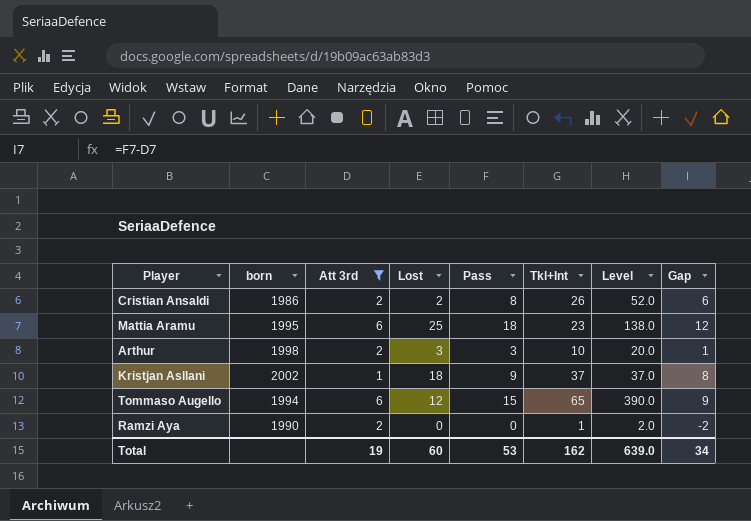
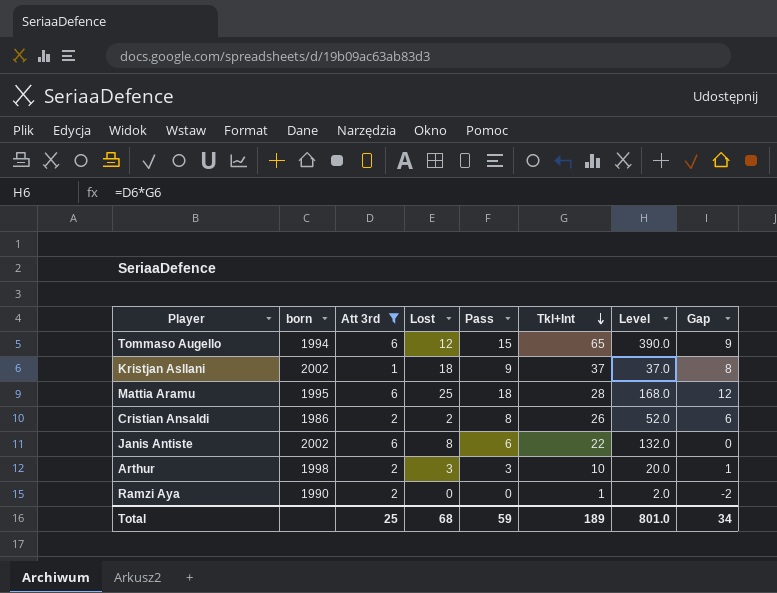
row order: none -> Tkl+Int descending
Mattia Aramu | Tkl+Int: 23 -> 28
Mattia Aramu | Level: 138.0 -> 168.0
row Janis Antiste: none -> 2002 | 6 | 8 | 6 | 22 | 132.0 | 0
Total | Att 3rd: 19 -> 25
Total | Lost: 60 -> 68
Total | Pass: 53 -> 59
Total | Tkl+Int: 162 -> 189
Total | Level: 639.0 -> 801.0

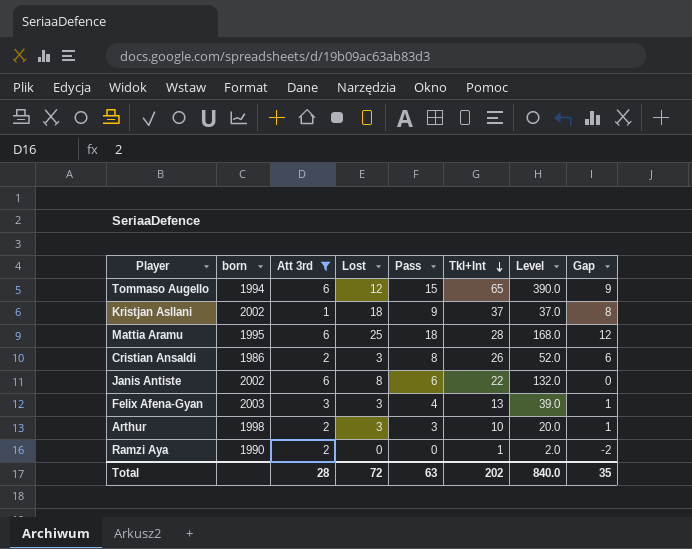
Cristian Ansaldi | Lost: 2 -> 3
row Felix Afena-Gyan: none -> 2003 | 3 | 3 | 4 | 13 | 39.0 | 1
Total | Att 3rd: 25 -> 28
Total | Lost: 68 -> 72
Total | Pass: 59 -> 63
Total | Tkl+Int: 189 -> 202
Total | Level: 801.0 -> 840.0
Total | Gap: 34 -> 35

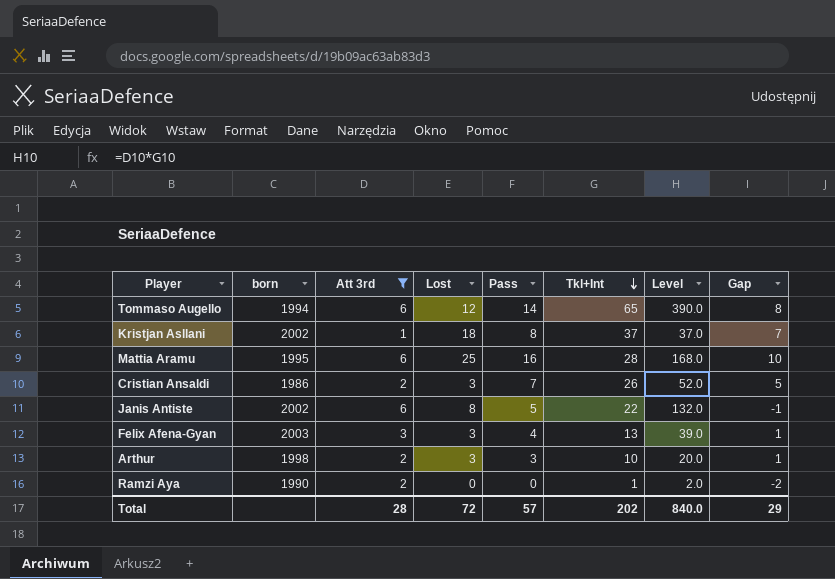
Tommaso Augello | Pass: 15 -> 14
Tommaso Augello | Gap: 9 -> 8
Kristjan Asllani | Pass: 9 -> 8
Kristjan Asllani | Gap: 8 -> 7
Mattia Aramu | Pass: 18 -> 16
Mattia Aramu | Gap: 12 -> 10
Cristian Ansaldi | Pass: 8 -> 7
Cristian Ansaldi | Gap: 6 -> 5
Janis Antiste | Pass: 6 -> 5
Janis Antiste | Gap: 0 -> -1
Total | Pass: 63 -> 57
Total | Gap: 35 -> 29

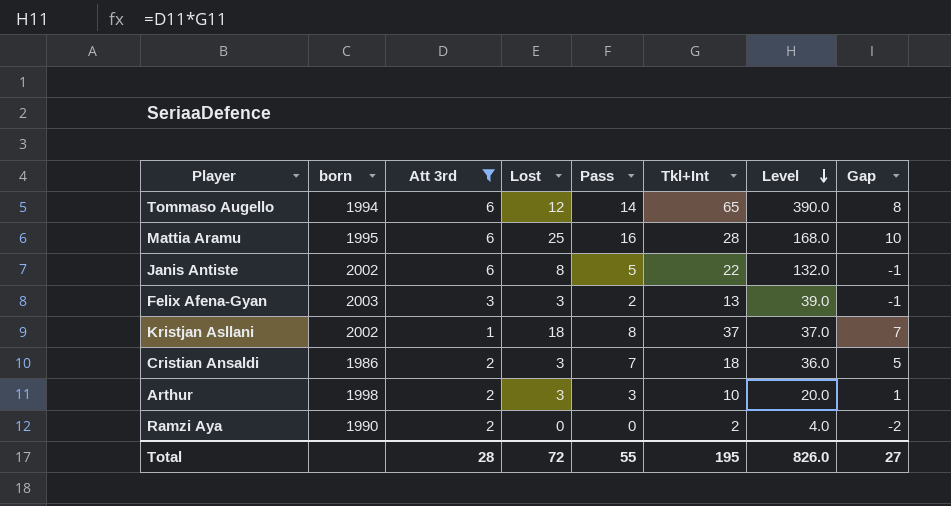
row order: Tkl+Int descending -> Level descending
Felix Afena-Gyan | Pass: 4 -> 2
Felix Afena-Gyan | Gap: 1 -> -1
Cristian Ansaldi | Tkl+Int: 26 -> 18
Cristian Ansaldi | Level: 52.0 -> 36.0
Ramzi Aya | Tkl+Int: 1 -> 2
Ramzi Aya | Level: 2.0 -> 4.0
Total | Pass: 57 -> 55
Total | Tkl+Int: 202 -> 195
Total | Level: 840.0 -> 826.0
Total | Gap: 29 -> 27

